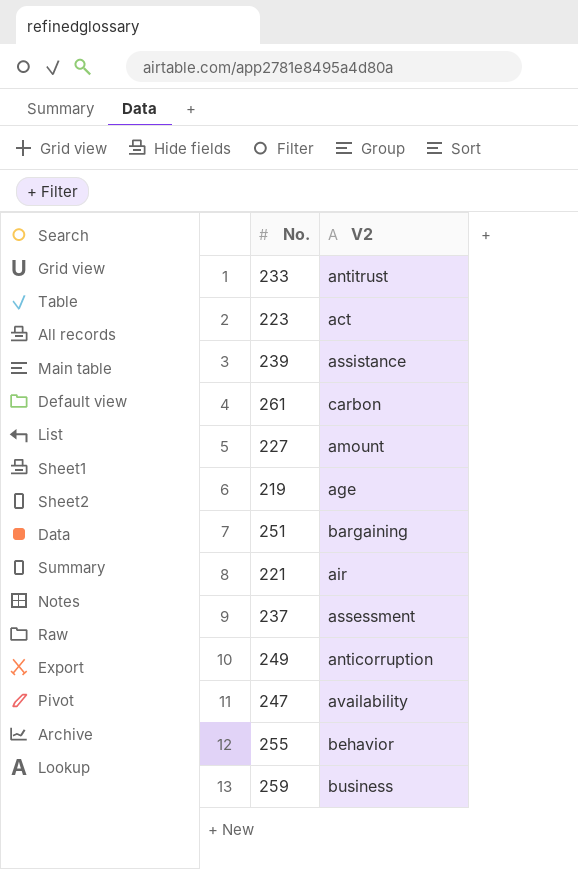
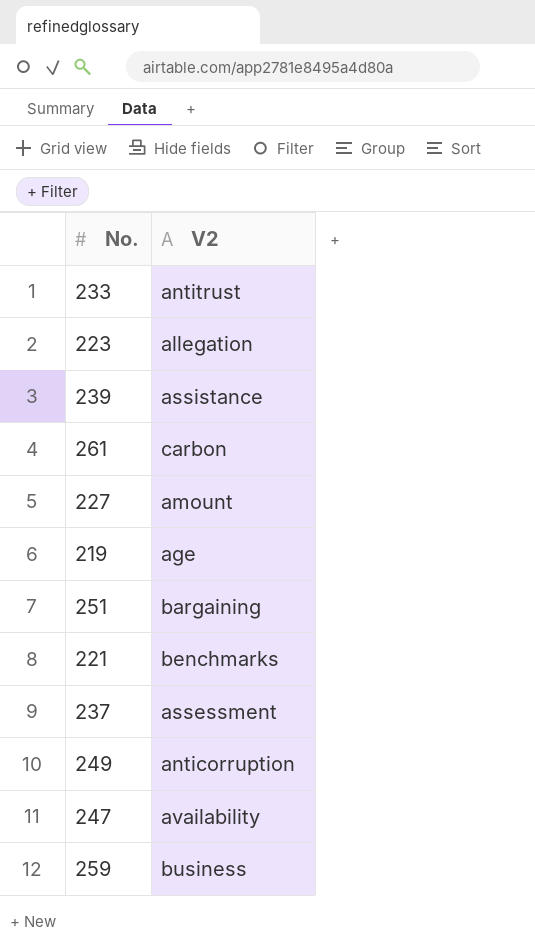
row 255: behavior -> none
223 | V2: act -> allegation
221 | V2: air -> benchmarks

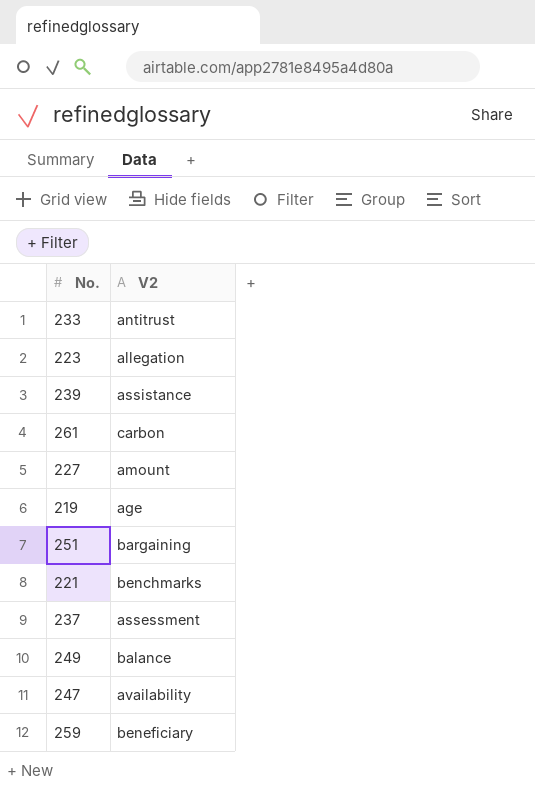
249 | V2: anticorruption -> balance
259 | V2: business -> beneficiary

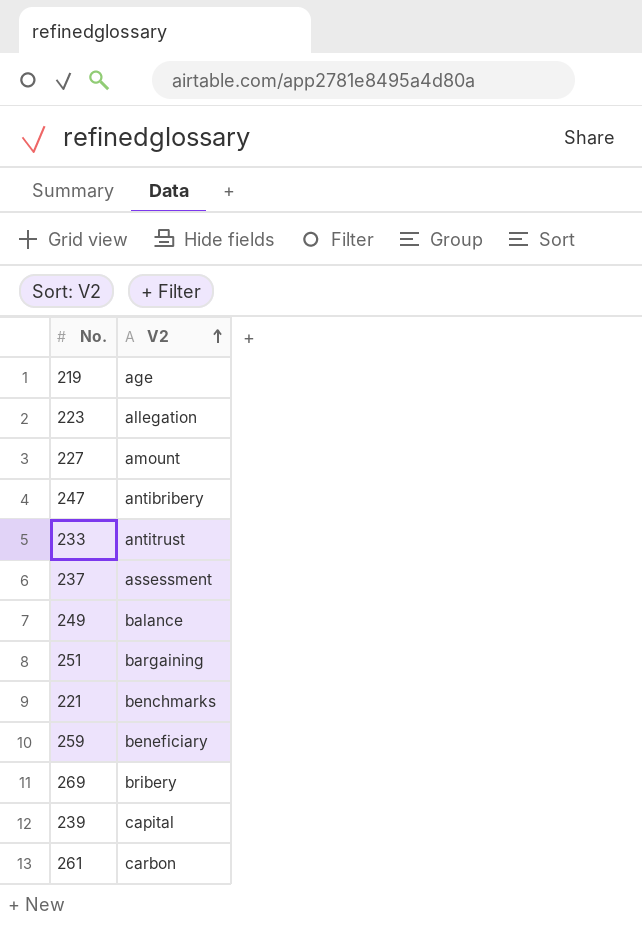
row order: none -> V2 ascending
247 | V2: availability -> antibribery
row 269: none -> bribery
239 | V2: assistance -> capital

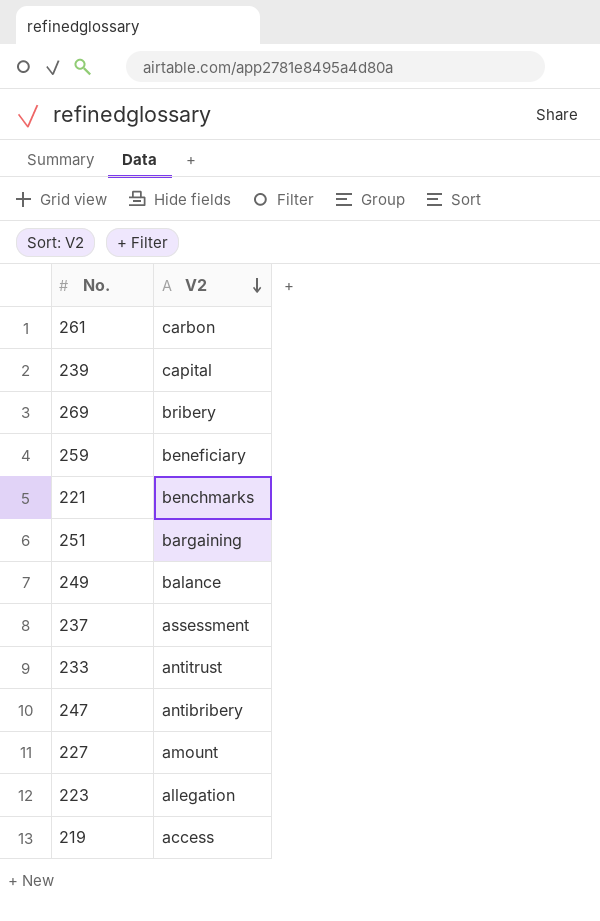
row order: V2 ascending -> V2 descending
219 | V2: age -> access

